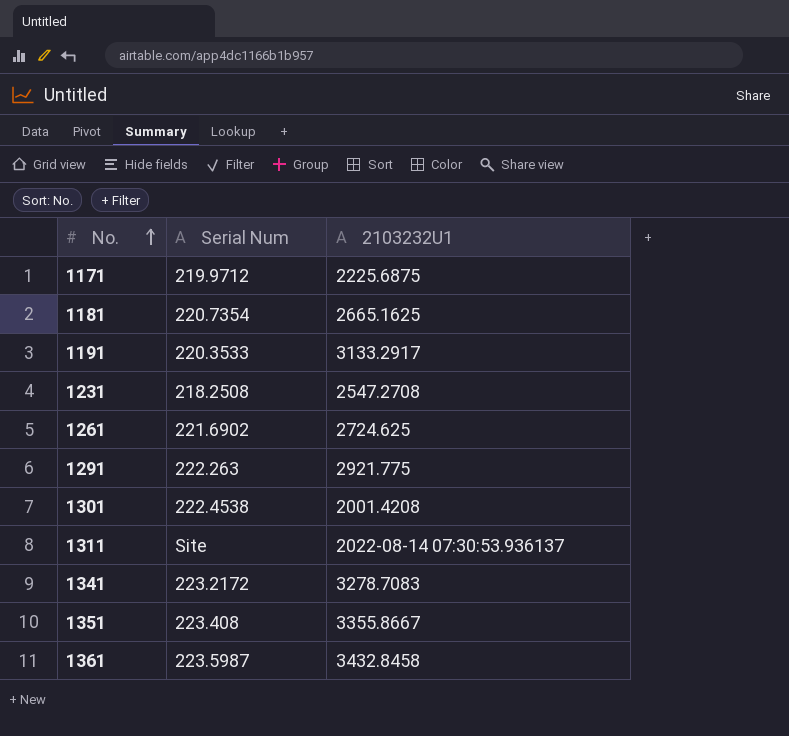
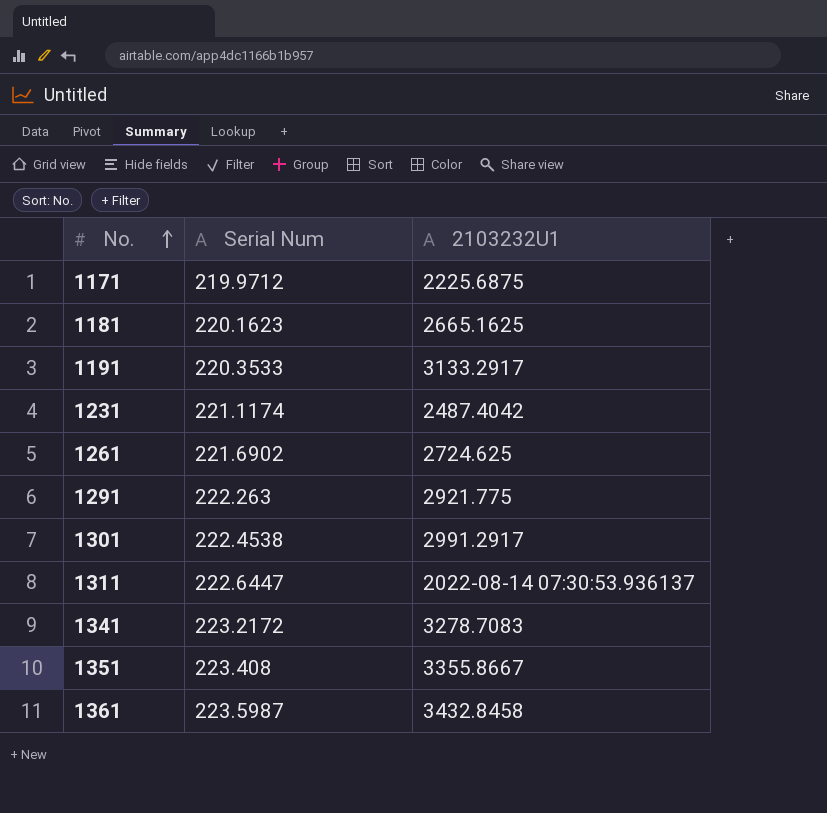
1181 | Serial Num: 220.7354 -> 220.1623
1231 | Serial Num: 218.2508 -> 221.1174
1231 | 2103232U1: 2547.2708 -> 2487.4042
1301 | 2103232U1: 2001.4208 -> 2991.2917
1311 | Serial Num: Site -> 222.6447

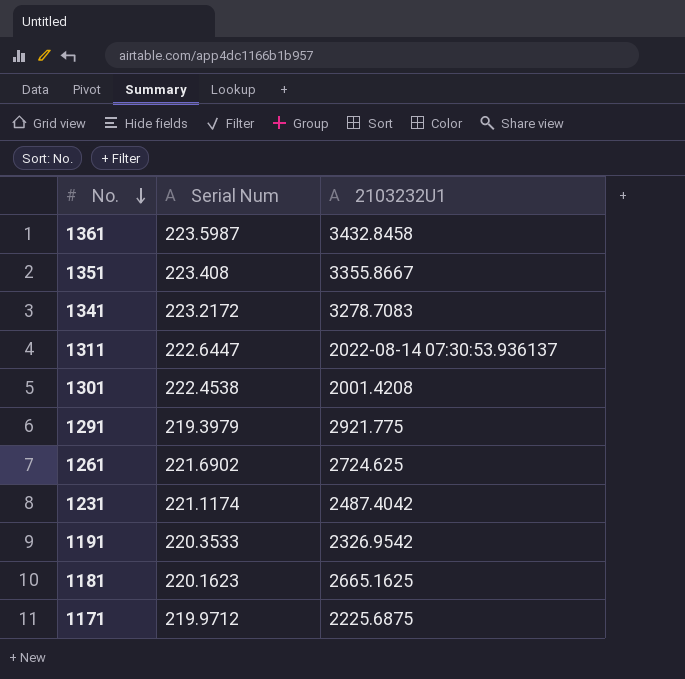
row order: No. ascending -> No. descending
1301 | 2103232U1: 2991.2917 -> 2001.4208
1291 | Serial Num: 222.263 -> 219.3979
1191 | 2103232U1: 3133.2917 -> 2326.9542

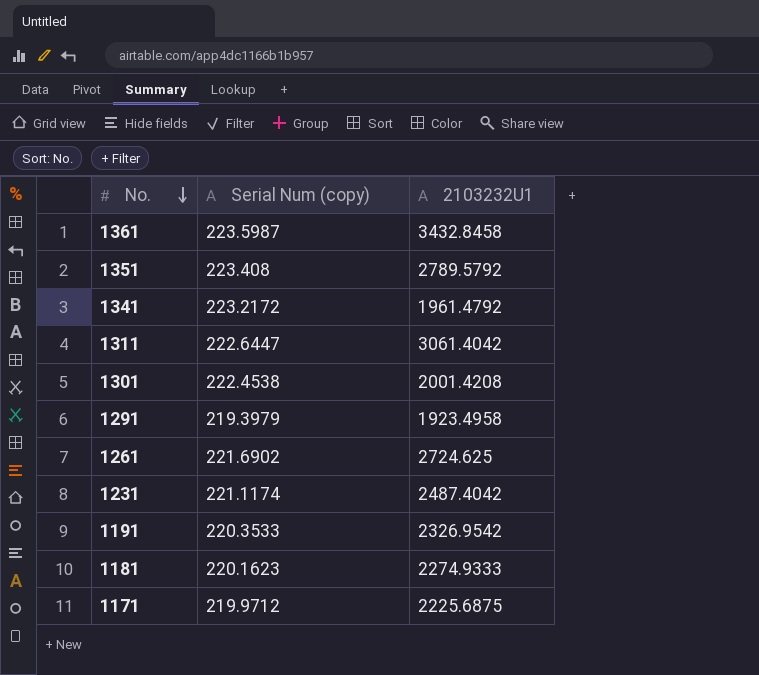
column name: Serial Num -> Serial Num (copy)
1351 | 2103232U1: 3355.8667 -> 2789.5792
1341 | 2103232U1: 3278.7083 -> 1961.4792
1311 | 2103232U1: 2022-08-14 07:30:53.936137 -> 3061.4042
1291 | 2103232U1: 2921.775 -> 1923.4958
1181 | 2103232U1: 2665.1625 -> 2274.9333

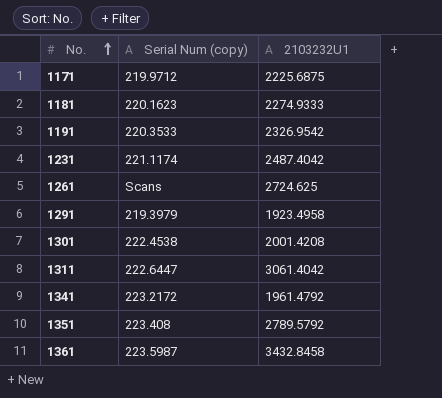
row order: No. descending -> No. ascending
1261 | Serial Num (copy): 221.6902 -> Scans

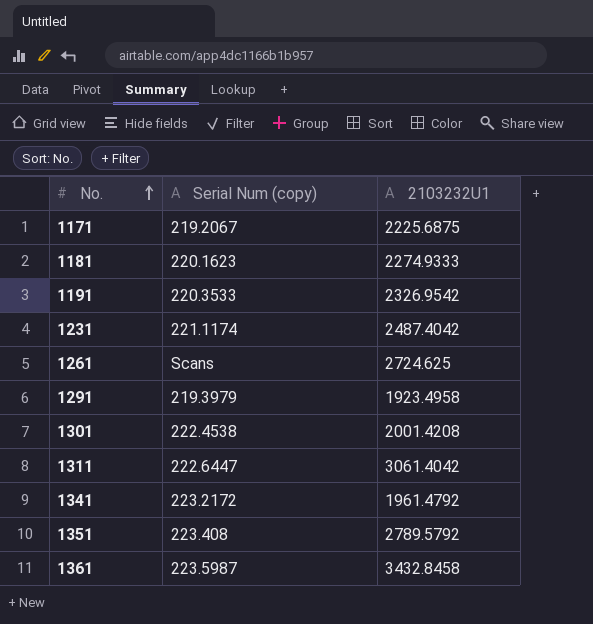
1171 | Serial Num (copy): 219.9712 -> 219.2067

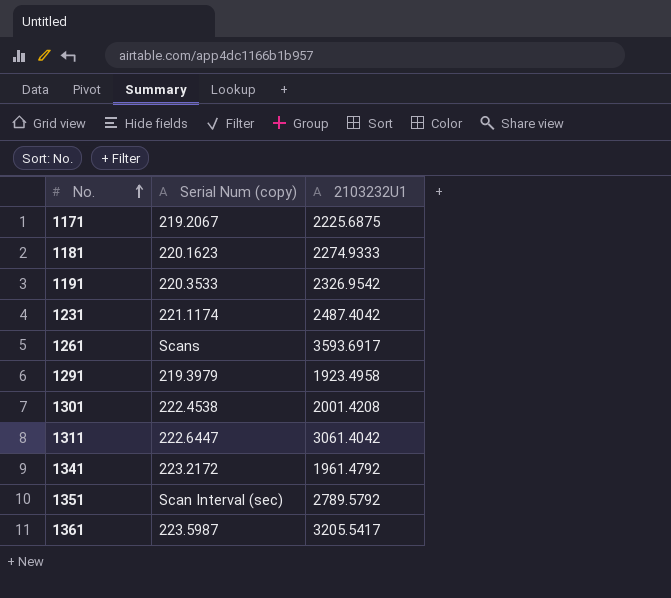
1261 | 2103232U1: 2724.625 -> 3593.6917
1351 | Serial Num (copy): 223.408 -> Scan Interval (sec)
1361 | 2103232U1: 3432.8458 -> 3205.5417

